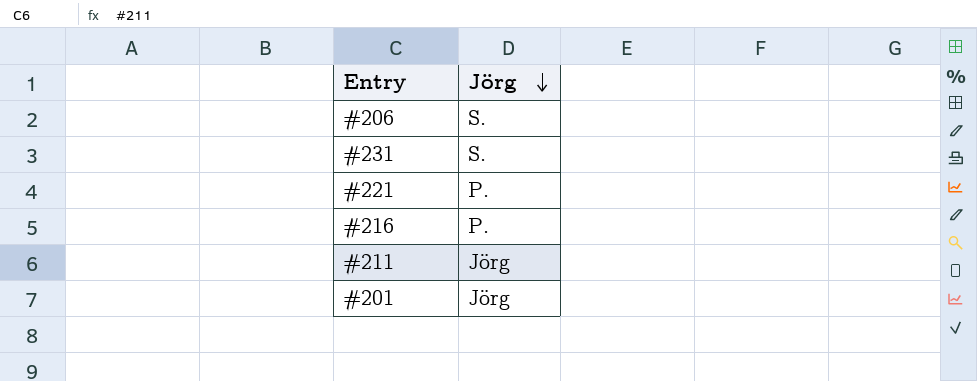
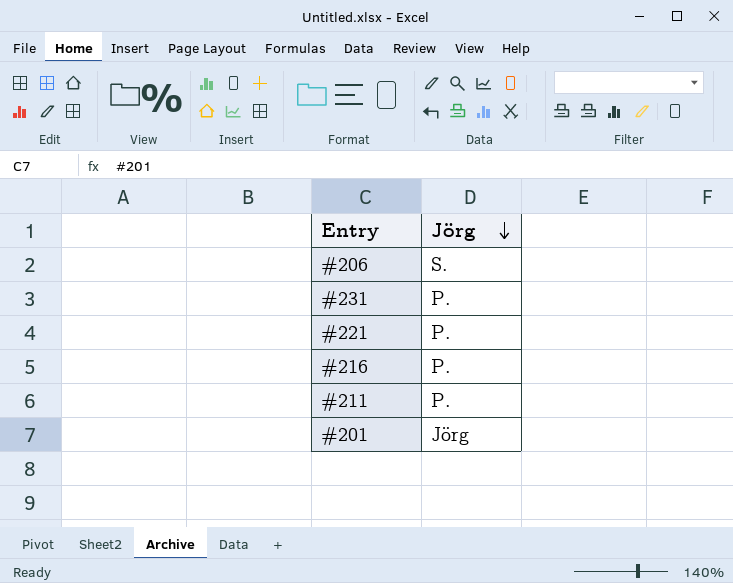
#231 | Jörg: S. -> P.
#211 | Jörg: Jörg -> P.

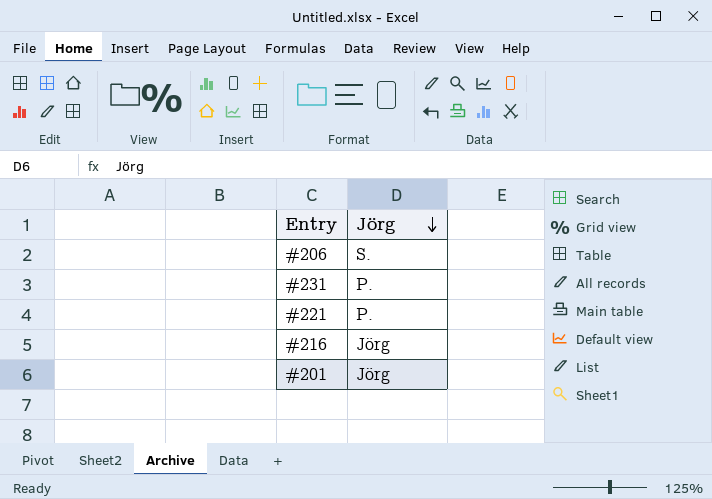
row #211: P. -> none
#216 | Jörg: P. -> Jörg

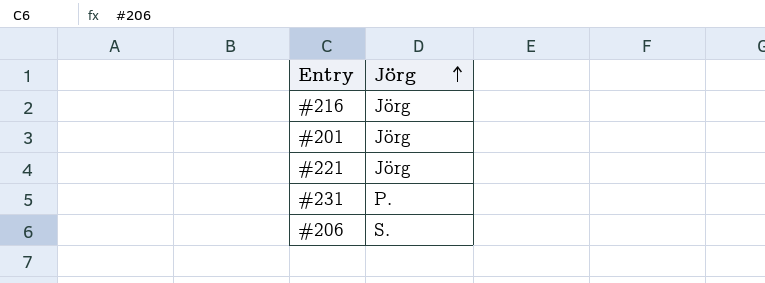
row order: Jörg descending -> Jörg ascending
#221 | Jörg: P. -> Jörg

